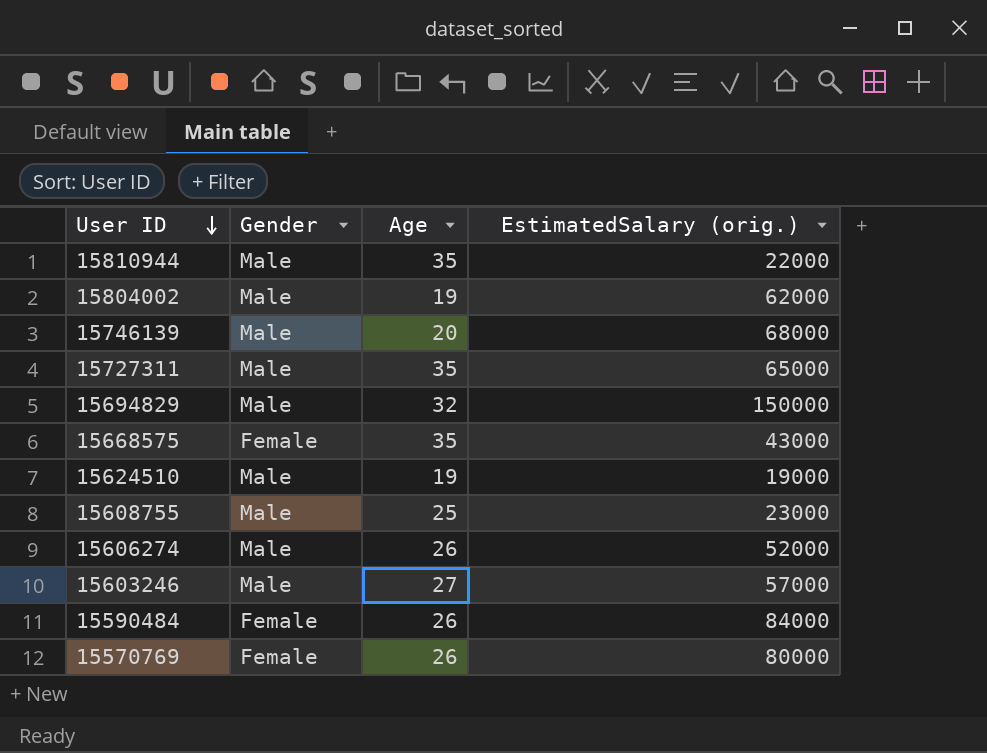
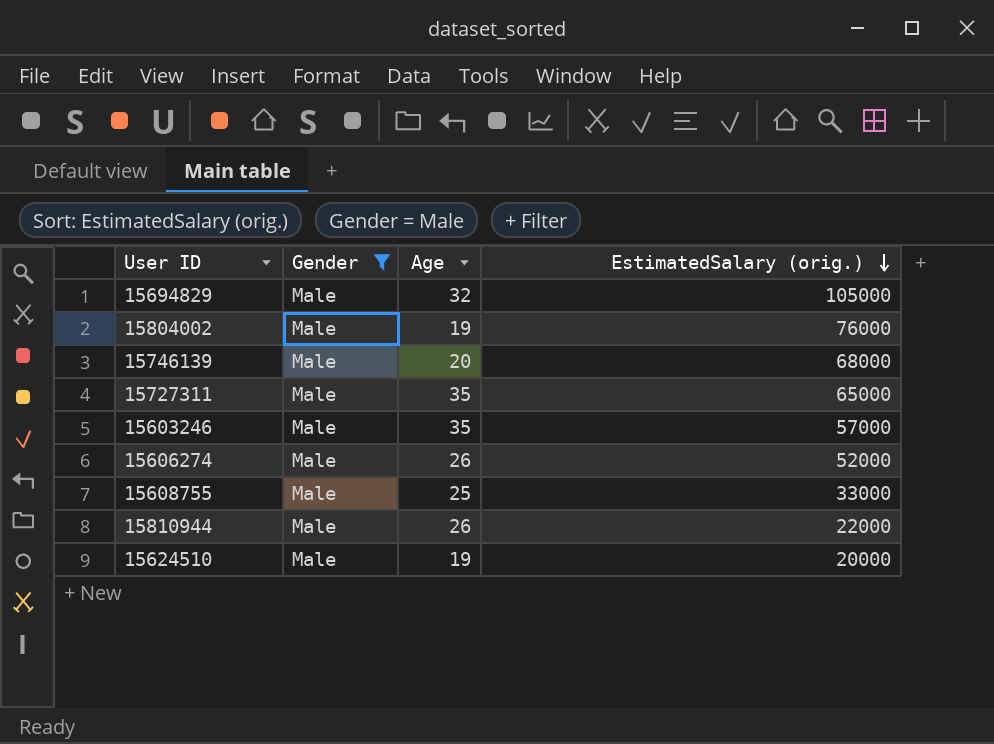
filter: none -> Gender = Male
row order: User ID descending -> EstimatedSalary (orig.) descending
15694829 | EstimatedSalary (orig.): 150000 -> 105000
15804002 | EstimatedSalary (orig.): 62000 -> 76000
15603246 | Age: 27 -> 35
15608755 | EstimatedSalary (orig.): 23000 -> 33000
15810944 | Age: 35 -> 26
15624510 | EstimatedSalary (orig.): 19000 -> 20000

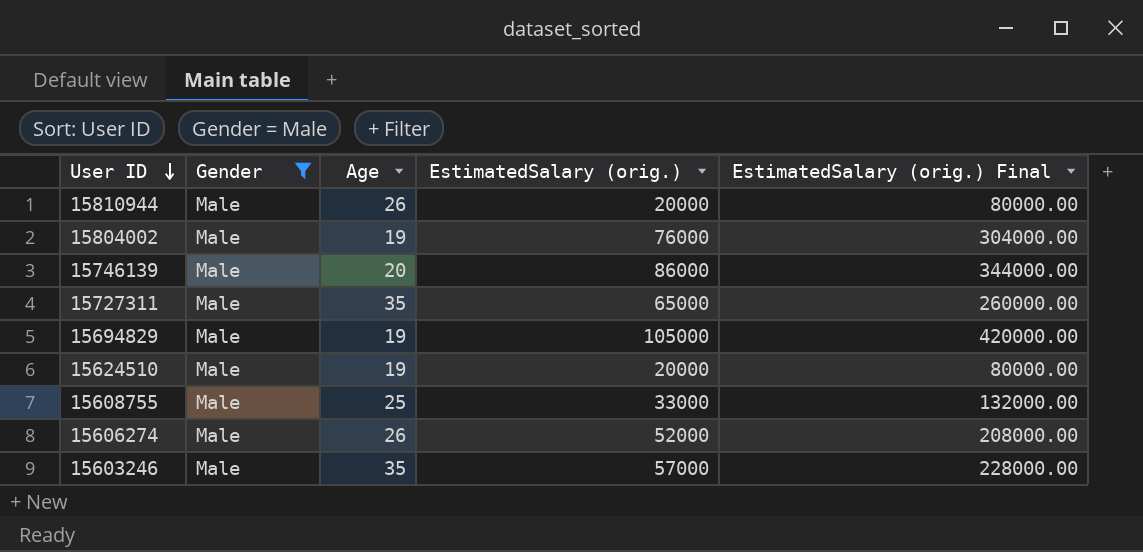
row order: EstimatedSalary (orig.) descending -> User ID descending
column EstimatedSalary (orig.) Final | formula: none -> [EstimatedSalary (orig.)] * 4
15810944 | EstimatedSalary (orig.): 22000 -> 20000
15746139 | EstimatedSalary (orig.): 68000 -> 86000
15694829 | Age: 32 -> 19

